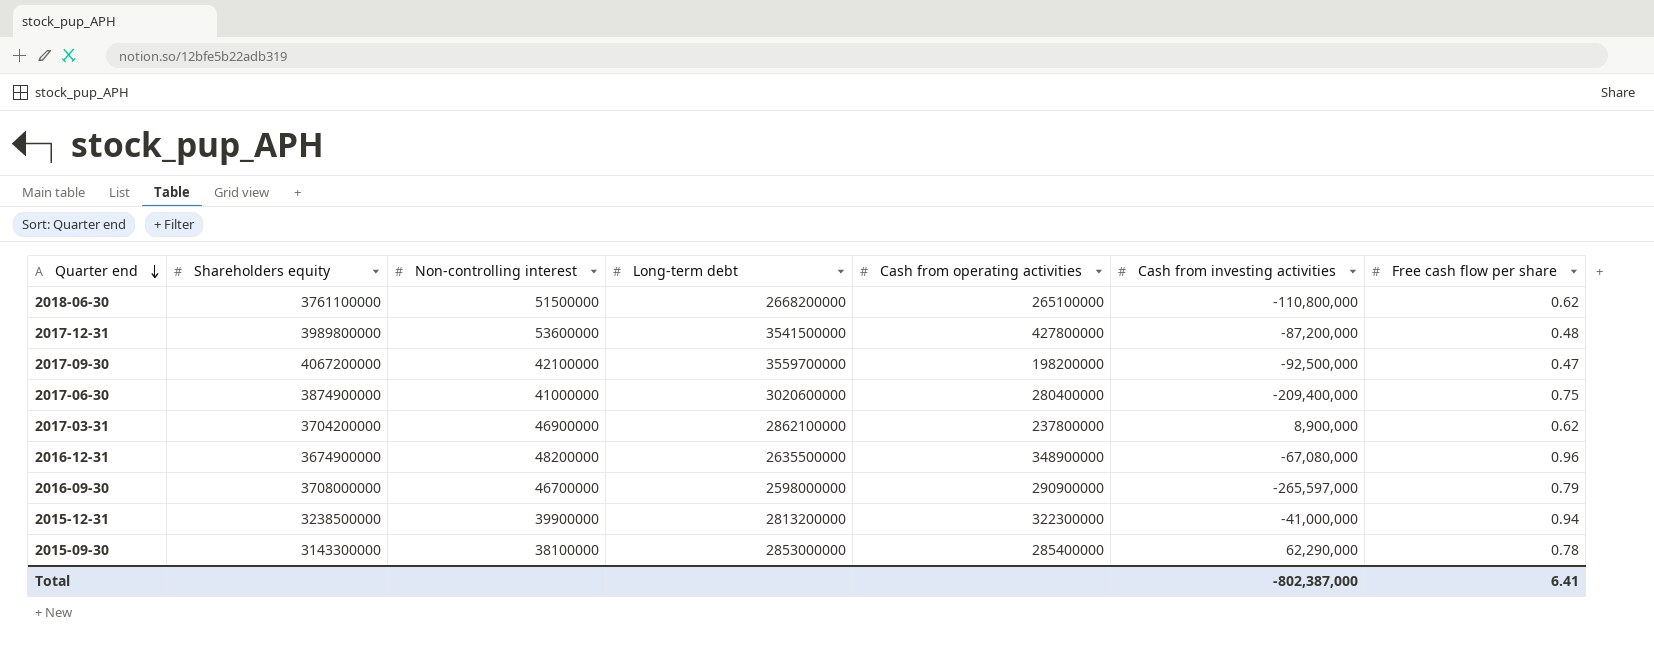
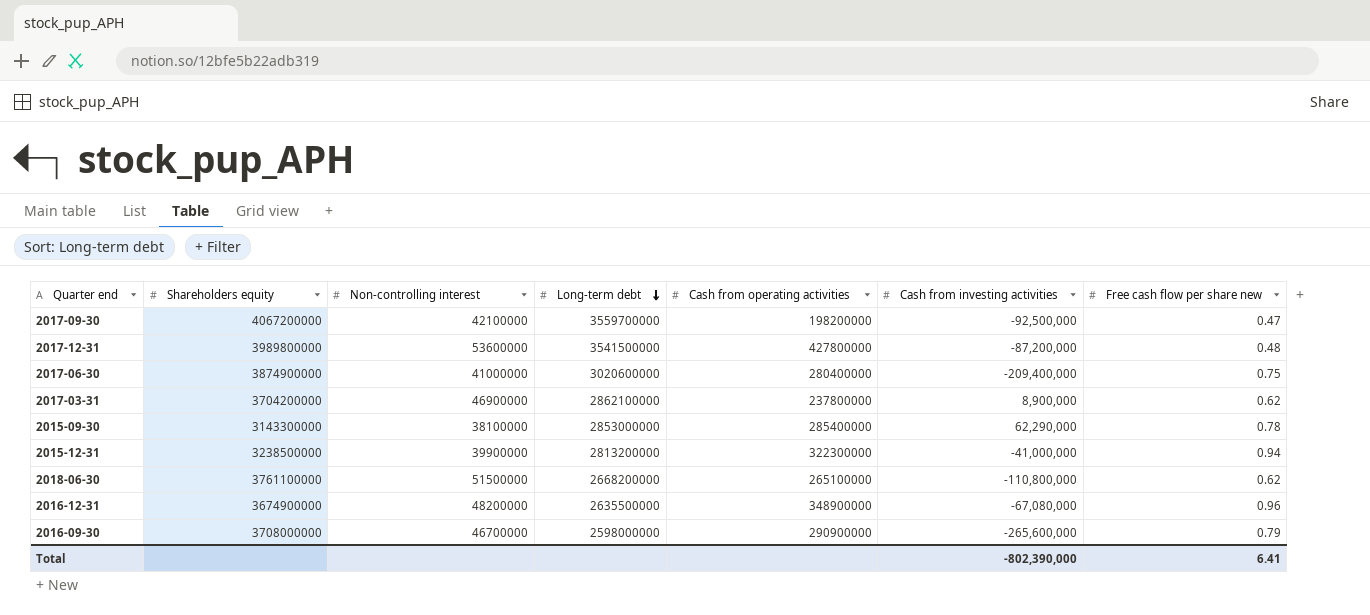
row order: Quarter end descending -> Long-term debt descending
column name: Free cash flow per share -> Free cash flow per share new
2016-09-30 | Cash from investing activities: -265,597,000 -> -265,600,000
Total | Cash from investing activities: -802,387,000 -> -802,390,000

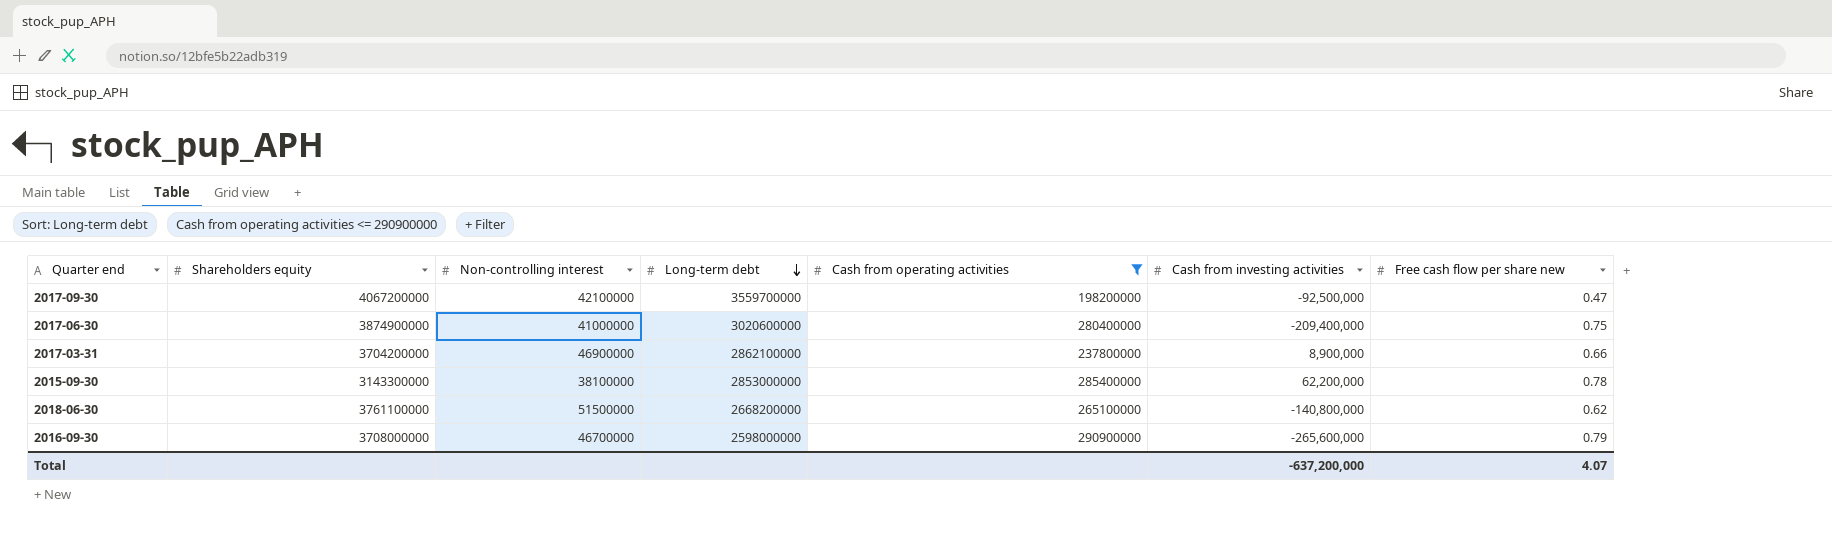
filter: none -> Cash from operating activities <= 290900000
2017-03-31 | Free cash flow per share new: 0.62 -> 0.66
2015-09-30 | Cash from investing activities: 62,290,000 -> 62,200,000
2018-06-30 | Cash from investing activities: -110,800,000 -> -140,800,000
Total | Cash from investing activities: -802,390,000 -> -637,200,000
Total | Free cash flow per share new: 6.41 -> 4.07

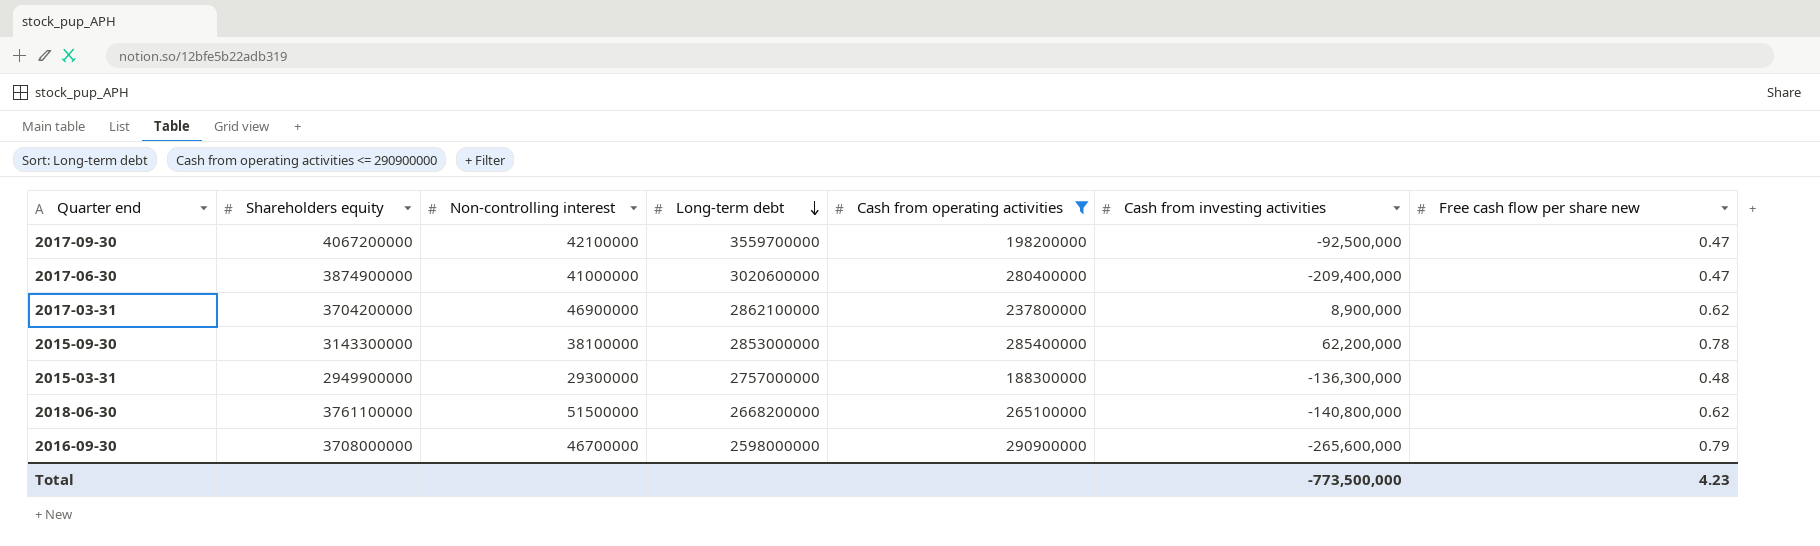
2017-06-30 | Free cash flow per share new: 0.75 -> 0.47
2017-03-31 | Free cash flow per share new: 0.66 -> 0.62
row 2015-03-31: none -> 2949900000 | 29300000 | 2757000000 | 188300000 | -136,300,000 | 0.48
Total | Cash from investing activities: -637,200,000 -> -773,500,000
Total | Free cash flow per share new: 4.07 -> 4.23

